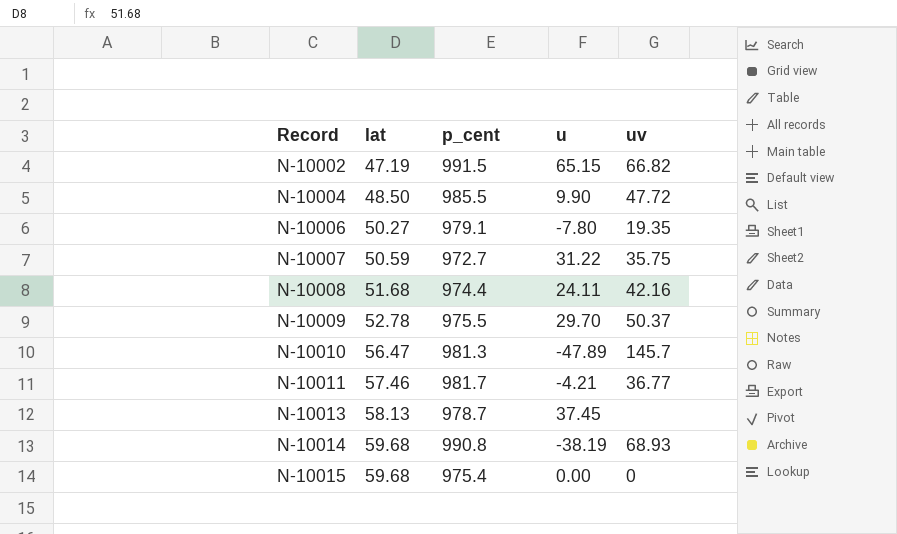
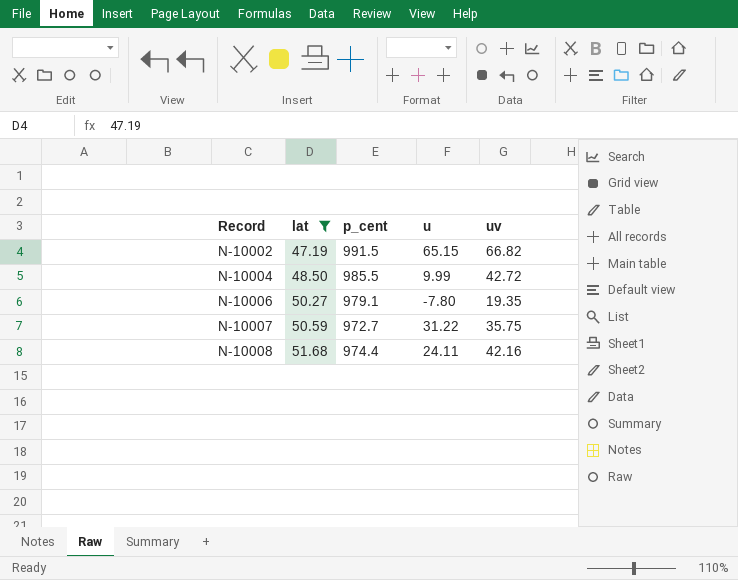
filter: none -> lat <= 51.68
N-10004 | u: 9.90 -> 9.99
N-10004 | uv: 47.72 -> 42.72

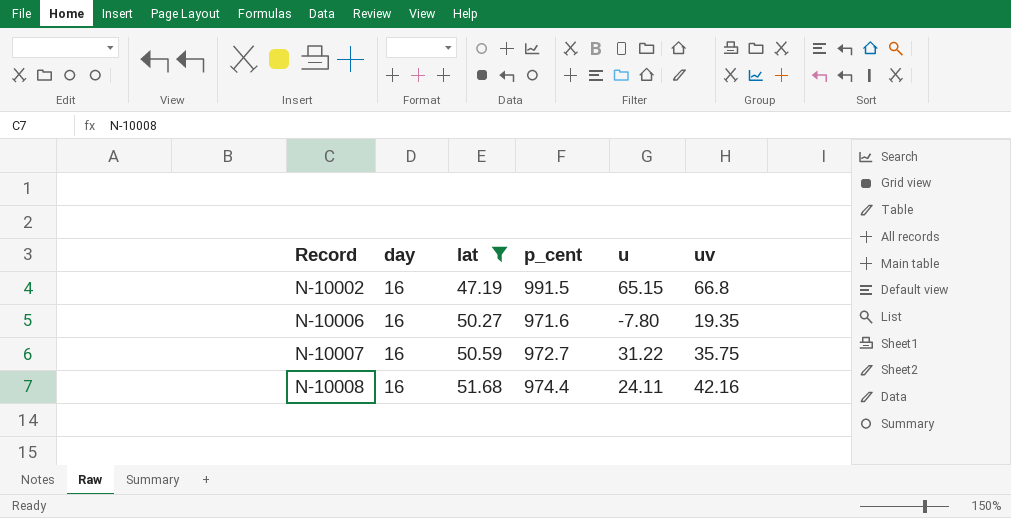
column day | position: none -> 2
row N-10004: 48.50 | 985.5 | 9.99 | 42.72 -> none
N-10002 | uv: 66.82 -> 66.8
N-10006 | p_cent: 979.1 -> 971.6

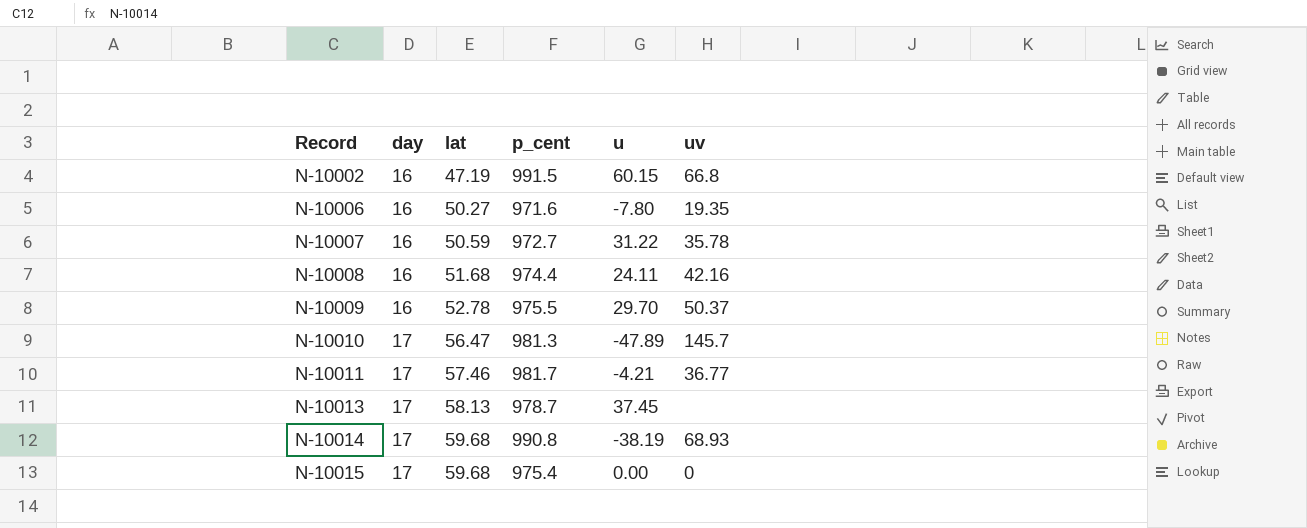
filter: lat <= 51.68 -> none
N-10002 | u: 65.15 -> 60.15
N-10007 | uv: 35.75 -> 35.78

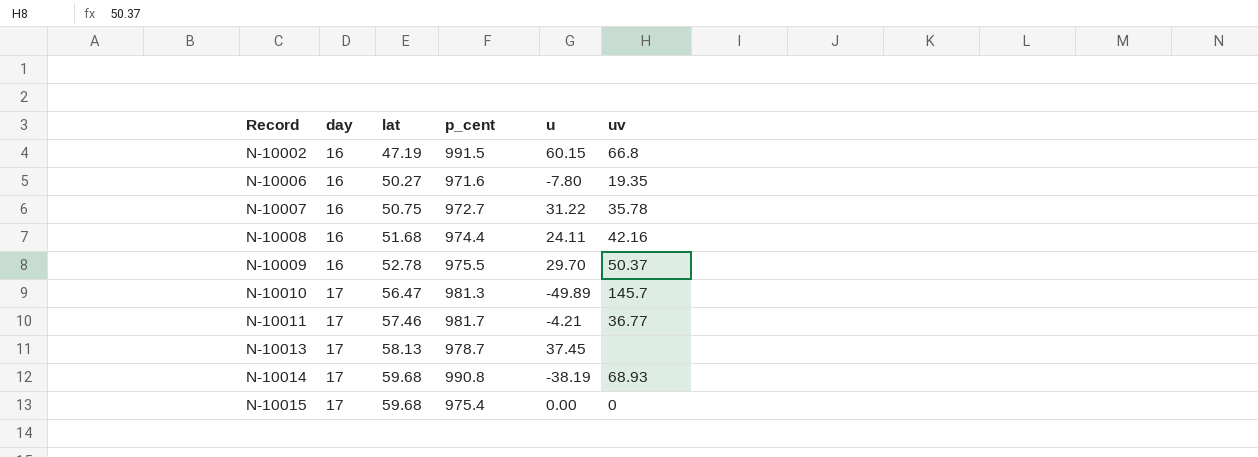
N-10007 | lat: 50.59 -> 50.75
N-10010 | u: -47.89 -> -49.89

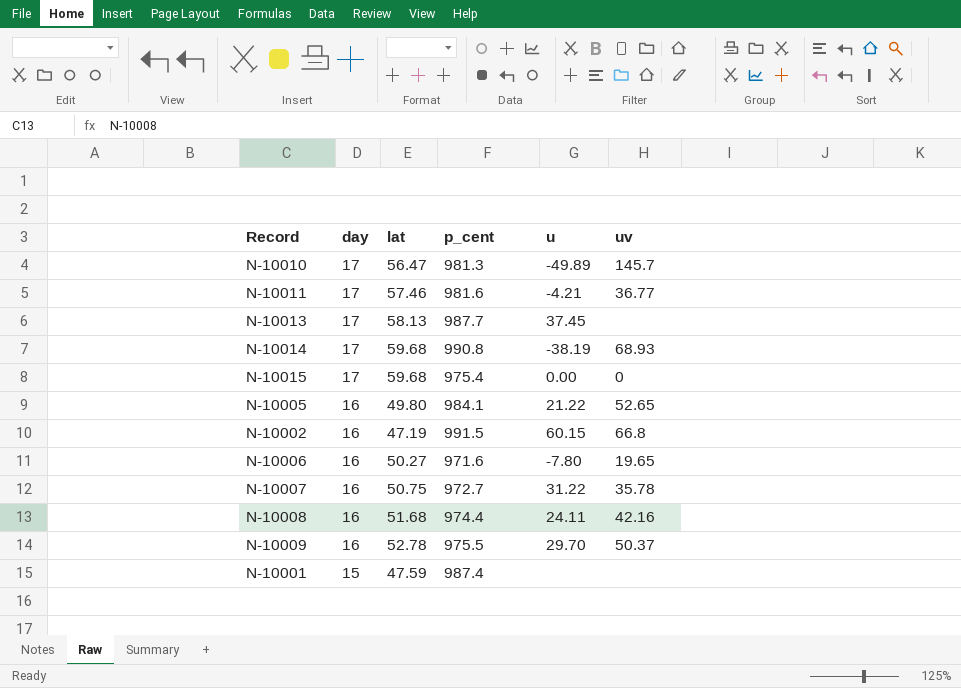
row order: Record ascending -> day descending
N-10011 | p_cent: 981.7 -> 981.6
N-10013 | p_cent: 978.7 -> 987.7
row N-10005: none -> 16 | 49.80 | 984.1 | 21.22 | 52.65
N-10006 | uv: 19.35 -> 19.65
row N-10001: none -> 15 | 47.59 | 987.4 | none | none

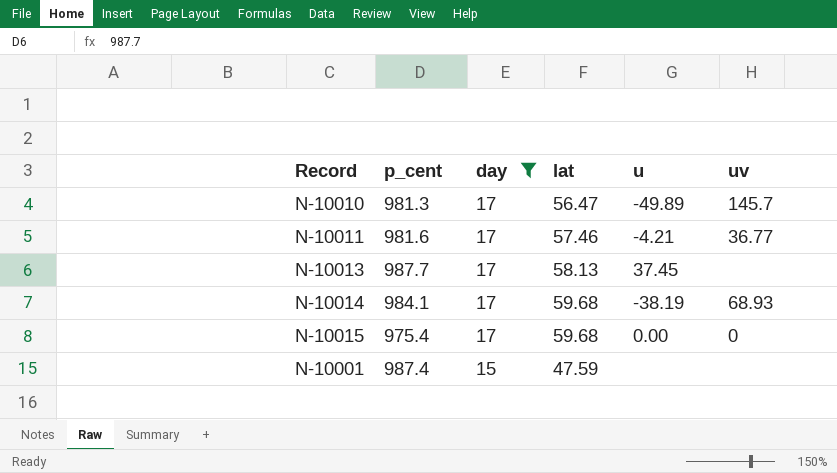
filter: none -> day != 16
column p_cent | position: 4 -> 2
N-10014 | p_cent: 990.8 -> 984.1

